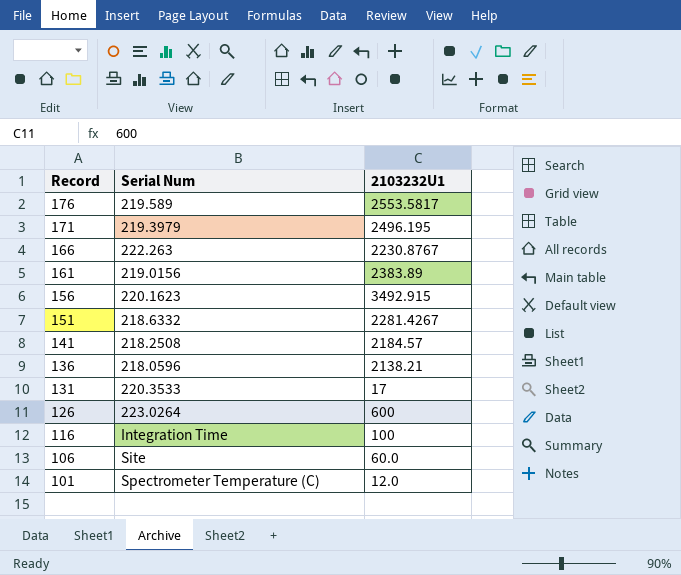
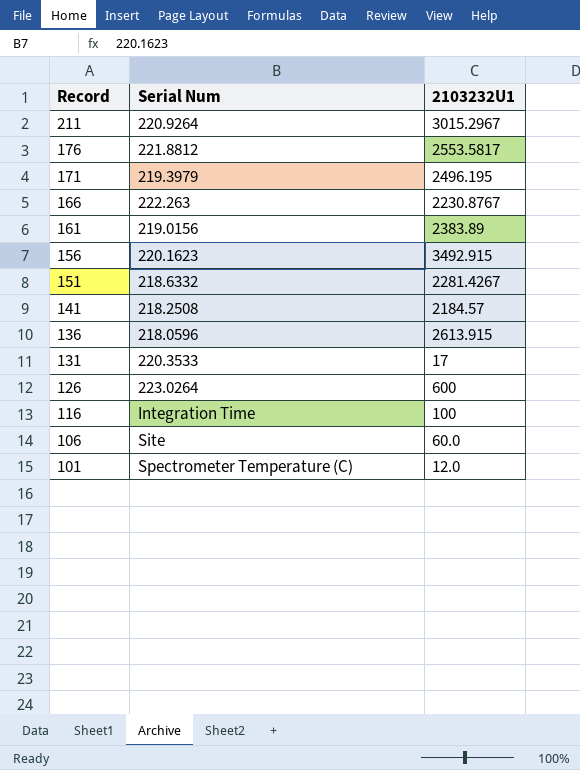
row 211: none -> 220.9264 | 3015.2967
176 | Serial Num: 219.589 -> 221.8812
136 | 2103232U1: 2138.21 -> 2613.915

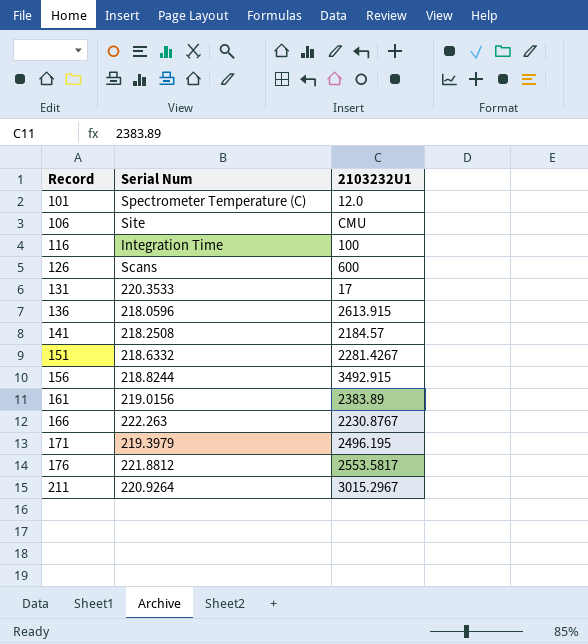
row order: Record descending -> Record ascending
106 | 2103232U1: 60.0 -> CMU
126 | Serial Num: 223.0264 -> Scans
156 | Serial Num: 220.1623 -> 218.8244

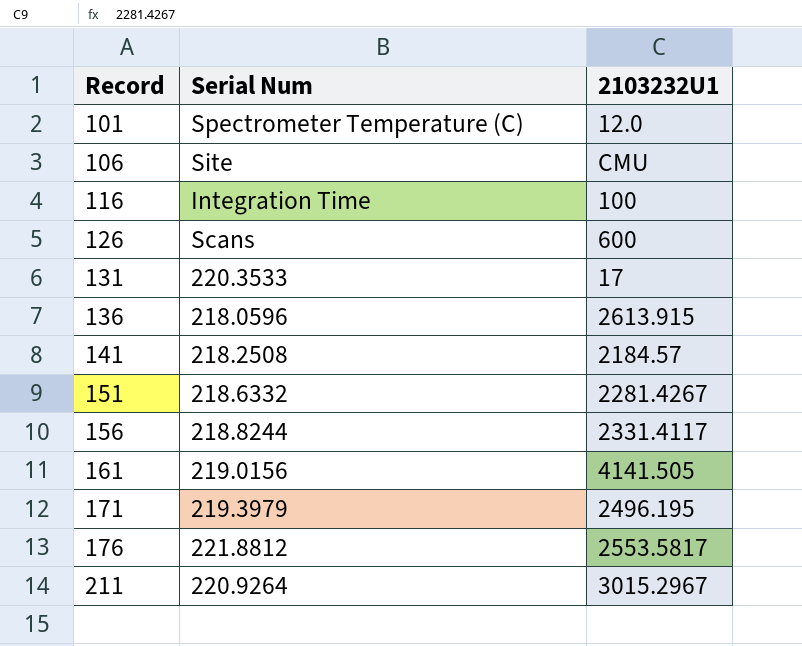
row 166: 222.263 | 2230.8767 -> none
156 | 2103232U1: 3492.915 -> 2331.4117
161 | 2103232U1: 2383.89 -> 4141.505

